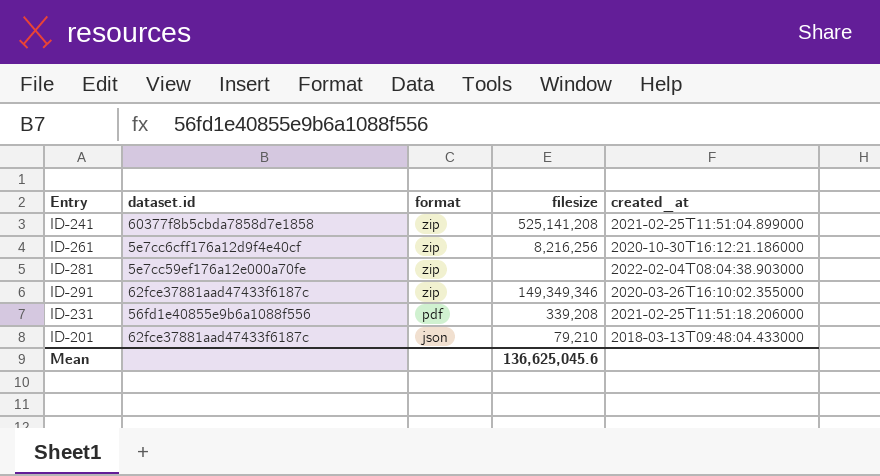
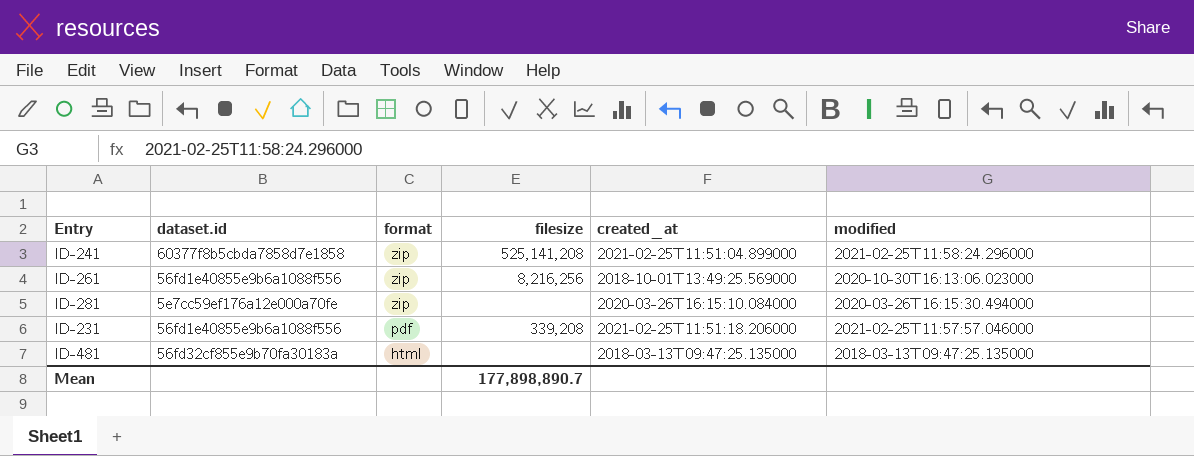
column modified | position: none -> 6
row ID-291: 62fce37881aad47433f6187c | zip | 149,349,346 | 2020-03-26T16:10:02.355000 -> none
row ID-201: 62fce37881aad47433f6187c | json | 79,210 | 2018-03-13T09:48:04.433000 -> none
ID-261 | dataset.id: 5e7cc6cff176a12d9f4e40cf -> 56fd1e40855e9b6a1088f556
ID-261 | created_at: 2020-10-30T16:12:21.186000 -> 2018-10-01T13:49:25.569000
ID-281 | created_at: 2022-02-04T08:04:38.903000 -> 2020-03-26T16:15:10.084000
row ID-481: none -> 56fd32cf855e9b70fa30183a | html | none | 2018-03-13T09:47:25.135000 | 2018-03-13T09:47:25.135000
Mean | filesize: 136,625,045.6 -> 177,898,890.7

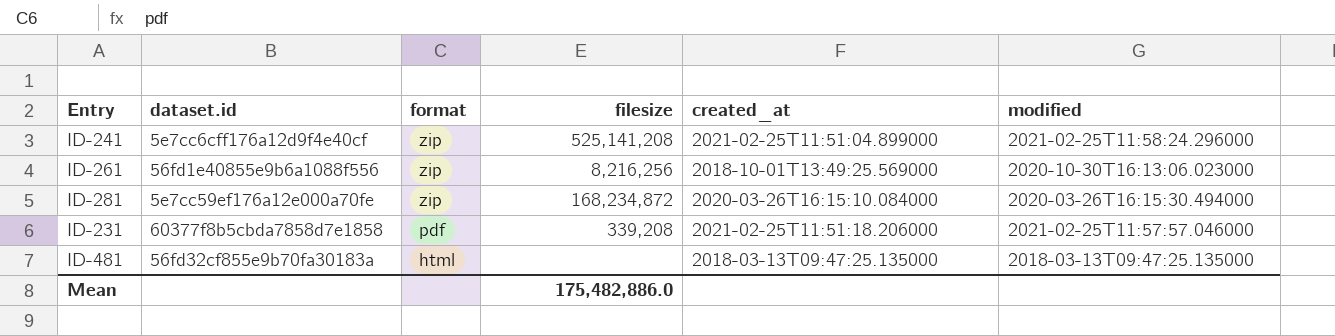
ID-241 | dataset.id: 60377f8b5cbda7858d7e1858 -> 5e7cc6cff176a12d9f4e40cf
ID-281 | filesize: none -> 168,234,872
ID-231 | dataset.id: 56fd1e40855e9b6a1088f556 -> 60377f8b5cbda7858d7e1858
Mean | filesize: 177,898,890.7 -> 175,482,886.0

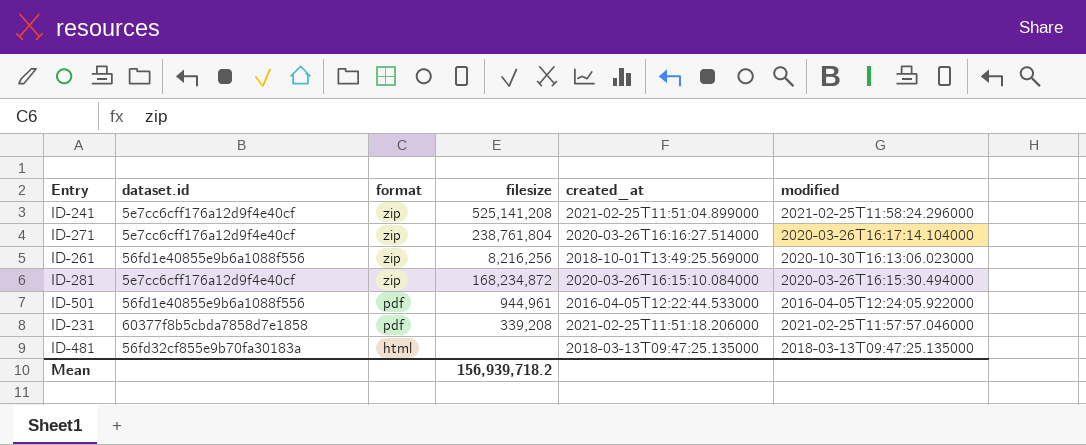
row ID-271: none -> 5e7cc6cff176a12d9f4e40cf | zip | 238,761,804 | 2020-03-26T16:16:27.514000 | 2020-03-26T16:17:14.104000
ID-281 | dataset.id: 5e7cc59ef176a12e000a70fe -> 5e7cc6cff176a12d9f4e40cf
row ID-501: none -> 56fd1e40855e9b6a1088f556 | pdf | 944,961 | 2016-04-05T12:22:44.533000 | 2016-04-05T12:24:05.922000
Mean | filesize: 175,482,886.0 -> 156,939,718.2

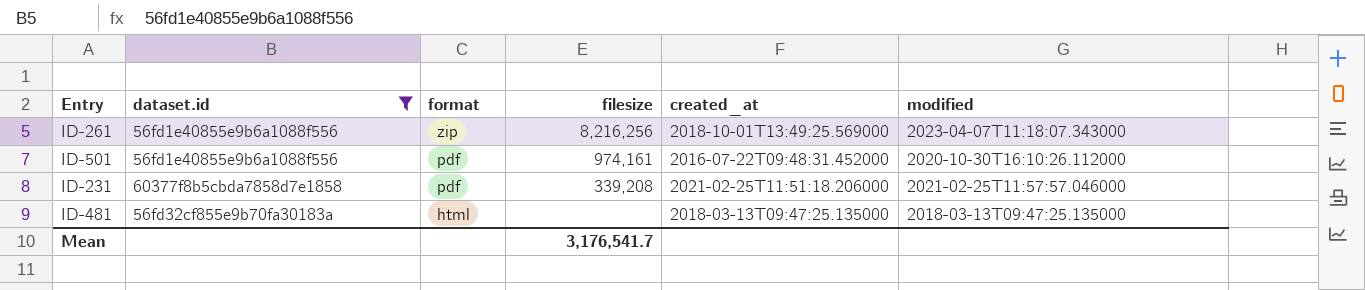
filter: none -> dataset.id != 5e7cc6cff176a12d9f4e40cf
ID-261 | modified: 2020-10-30T16:13:06.023000 -> 2023-04-07T11:18:07.343000
ID-501 | filesize: 944,961 -> 974,161
ID-501 | created_at: 2016-04-05T12:22:44.533000 -> 2016-07-22T09:48:31.452000
ID-501 | modified: 2016-04-05T12:24:05.922000 -> 2020-10-30T16:10:26.112000
Mean | filesize: 156,939,718.2 -> 3,176,541.7

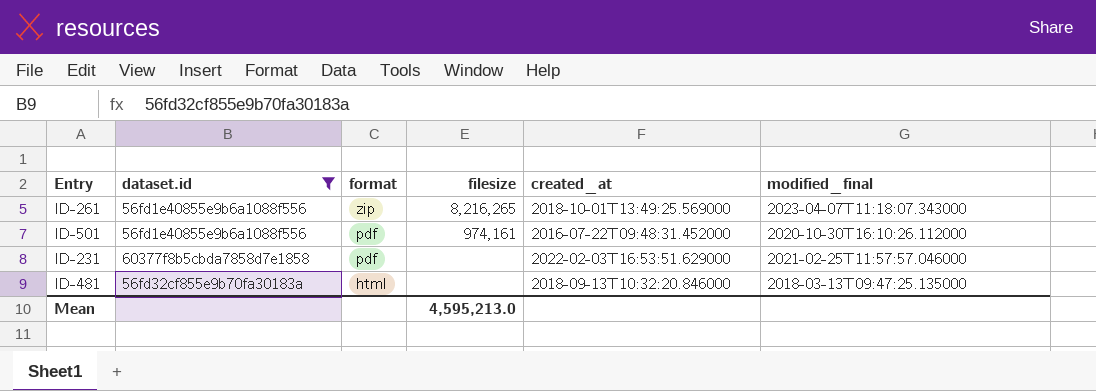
column name: modified -> modified_final
ID-261 | filesize: 8,216,256 -> 8,216,265
ID-231 | filesize: 339,208 -> none
ID-231 | created_at: 2021-02-25T11:51:18.206000 -> 2022-02-03T16:53:51.629000
ID-481 | created_at: 2018-03-13T09:47:25.135000 -> 2018-09-13T10:32:20.846000
Mean | filesize: 3,176,541.7 -> 4,595,213.0

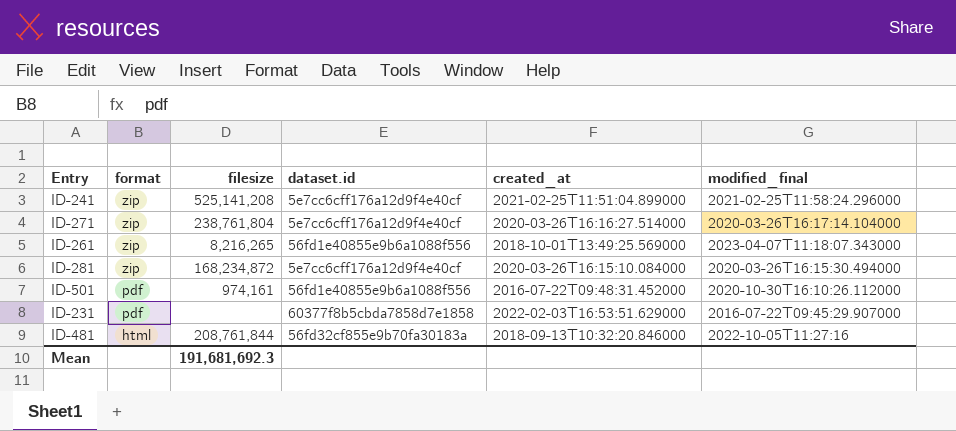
filter: dataset.id != 5e7cc6cff176a12d9f4e40cf -> none
column dataset.id | position: 2 -> 4
ID-231 | modified_final: 2021-02-25T11:57:57.046000 -> 2016-07-22T09:45:29.907000
ID-481 | filesize: none -> 208,761,844
ID-481 | modified_final: 2018-03-13T09:47:25.135000 -> 2022-10-05T11:27:16
Mean | filesize: 4,595,213.0 -> 191,681,692.3

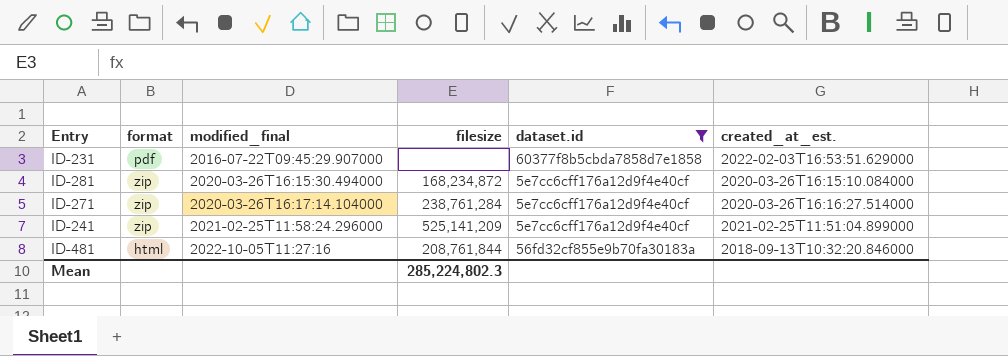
filter: none -> dataset.id != 56fd1e40855e9b6a1088f556
row order: format descending -> modified_final ascending
column modified_final | position: 6 -> 3
column name: created_at -> created_at_est.
ID-271 | filesize: 238,761,804 -> 238,761,284
ID-241 | filesize: 525,141,208 -> 525,141,209
Mean | filesize: 191,681,692.3 -> 285,224,802.3

